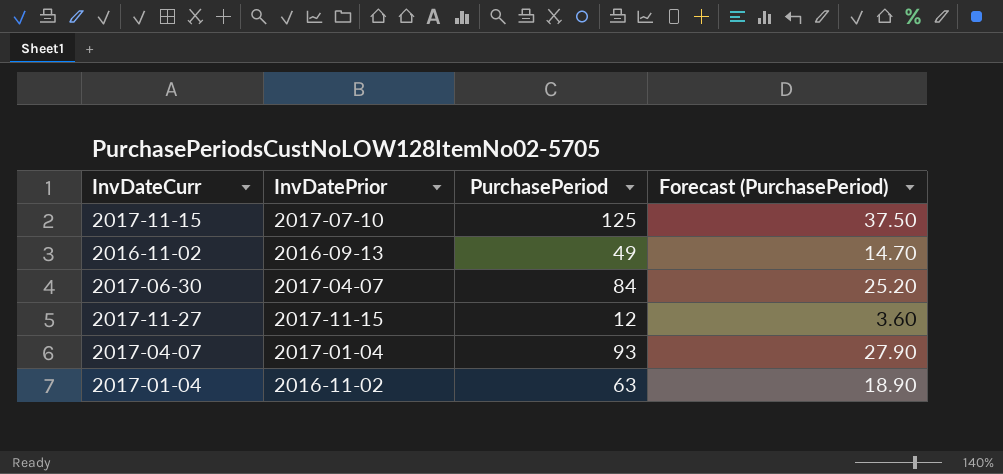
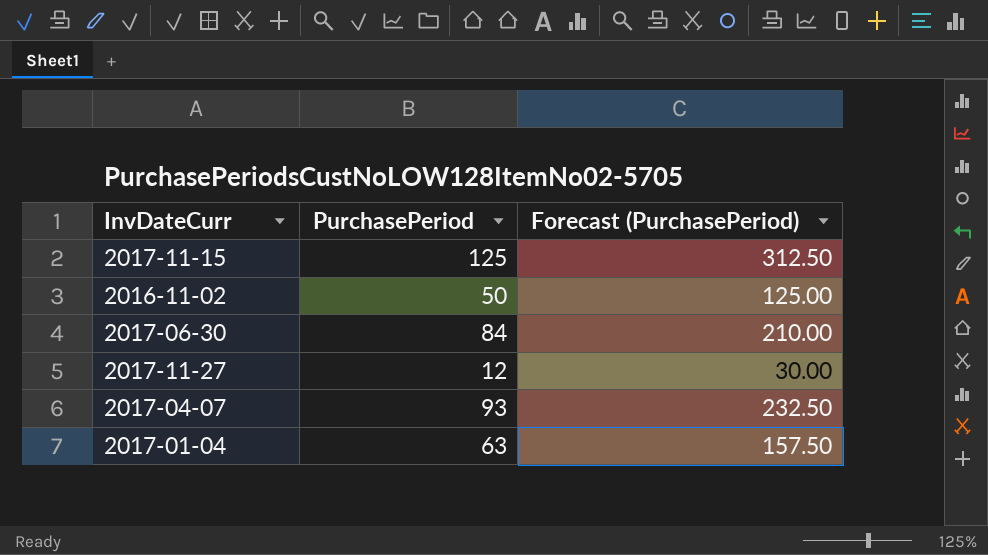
column InvDatePrior | position: 2 -> none
column Forecast (PurchasePeriod) | formula: [PurchasePeriod] * 0.3 -> [PurchasePeriod] * 2.5
2016-11-02 | PurchasePeriod: 49 -> 50

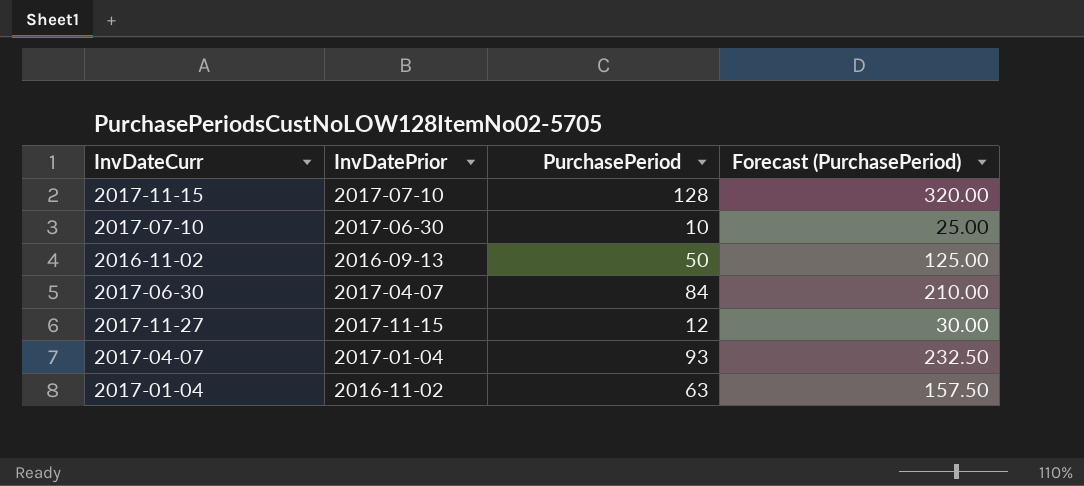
column InvDatePrior | position: none -> 2
2017-11-15 | PurchasePeriod: 125 -> 128
2017-11-15 | Forecast (PurchasePeriod): 312.50 -> 320.00
row 2017-07-10: none -> 2017-06-30 | 10 | 25.00

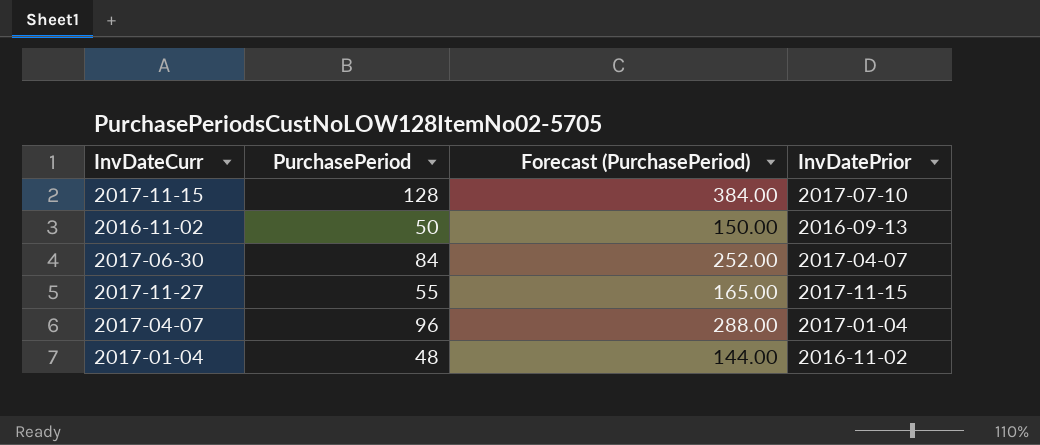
column Forecast (PurchasePeriod) | formula: [PurchasePeriod] * 2.5 -> [PurchasePeriod] * 3
column InvDatePrior | position: 2 -> 4
row 2017-07-10: 2017-06-30 | 10 | 25.00 -> none
2017-11-27 | PurchasePeriod: 12 -> 55
2017-04-07 | PurchasePeriod: 93 -> 96
2017-01-04 | PurchasePeriod: 63 -> 48

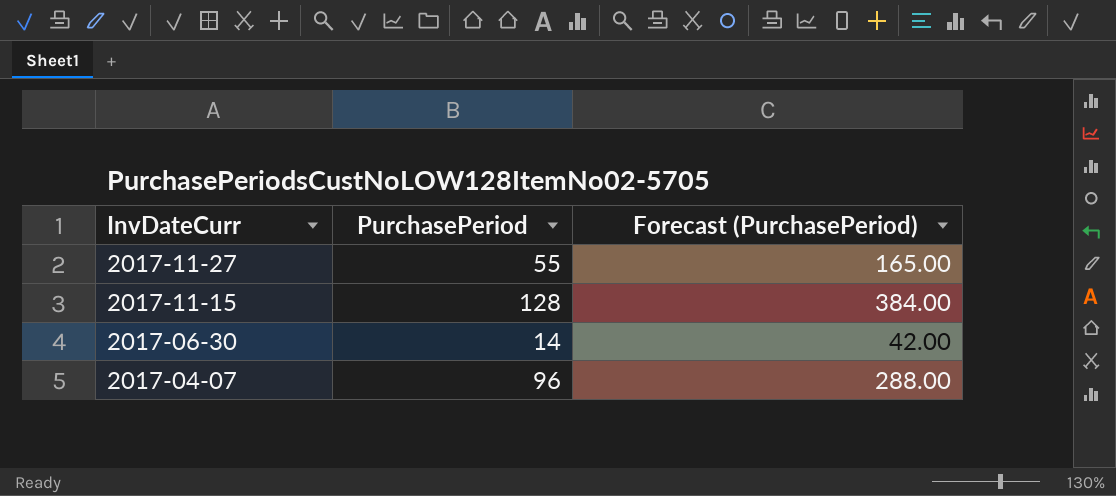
row order: none -> InvDateCurr descending
column InvDatePrior | position: 4 -> none
row 2016-11-02: 50 | 150.00 | 2016-09-13 -> none
row 2017-01-04: 48 | 144.00 | 2016-11-02 -> none
2017-06-30 | PurchasePeriod: 84 -> 14
2017-06-30 | Forecast (PurchasePeriod): 252.00 -> 42.00

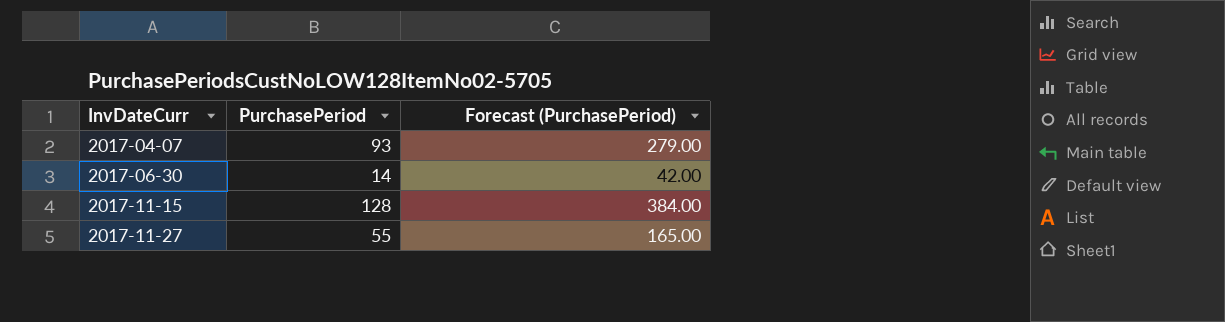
row order: InvDateCurr descending -> InvDateCurr ascending
2017-04-07 | PurchasePeriod: 96 -> 93
2017-04-07 | Forecast (PurchasePeriod): 288.00 -> 279.00

